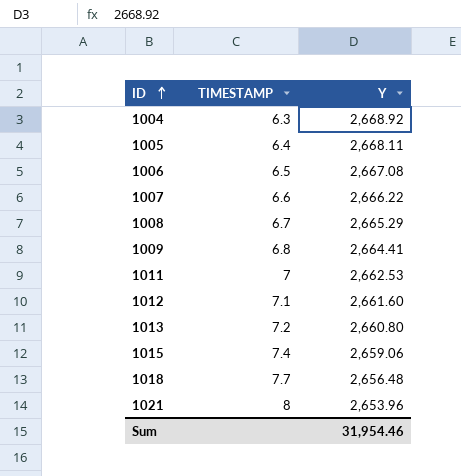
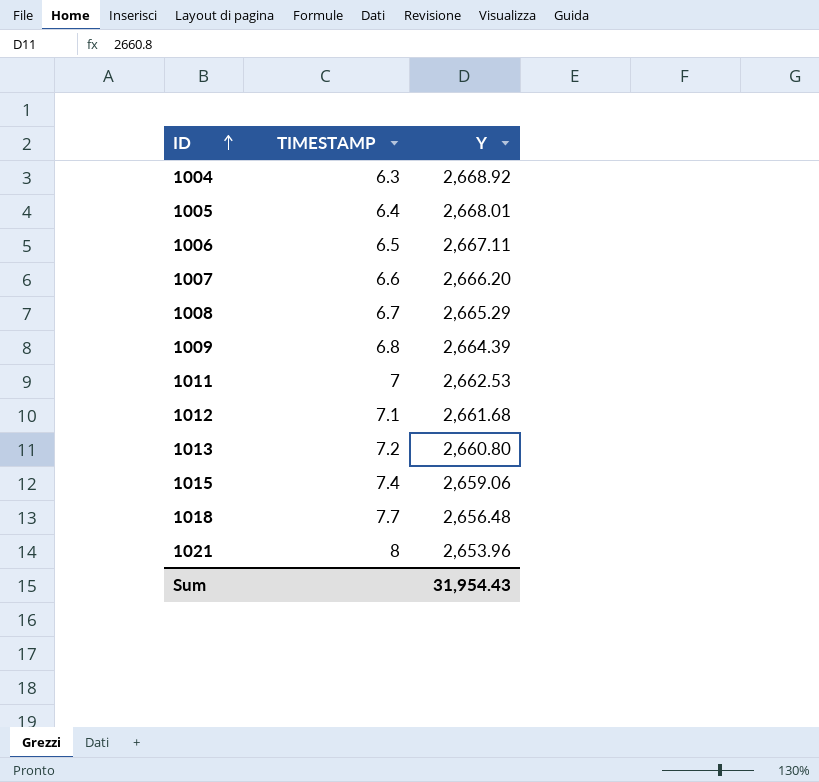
1005 | Y: 2,668.11 -> 2,668.01
1006 | Y: 2,667.08 -> 2,667.11
1007 | Y: 2,666.22 -> 2,666.20
1009 | Y: 2,664.41 -> 2,664.39
1012 | Y: 2,661.60 -> 2,661.68
Sum | Y: 31,954.46 -> 31,954.43

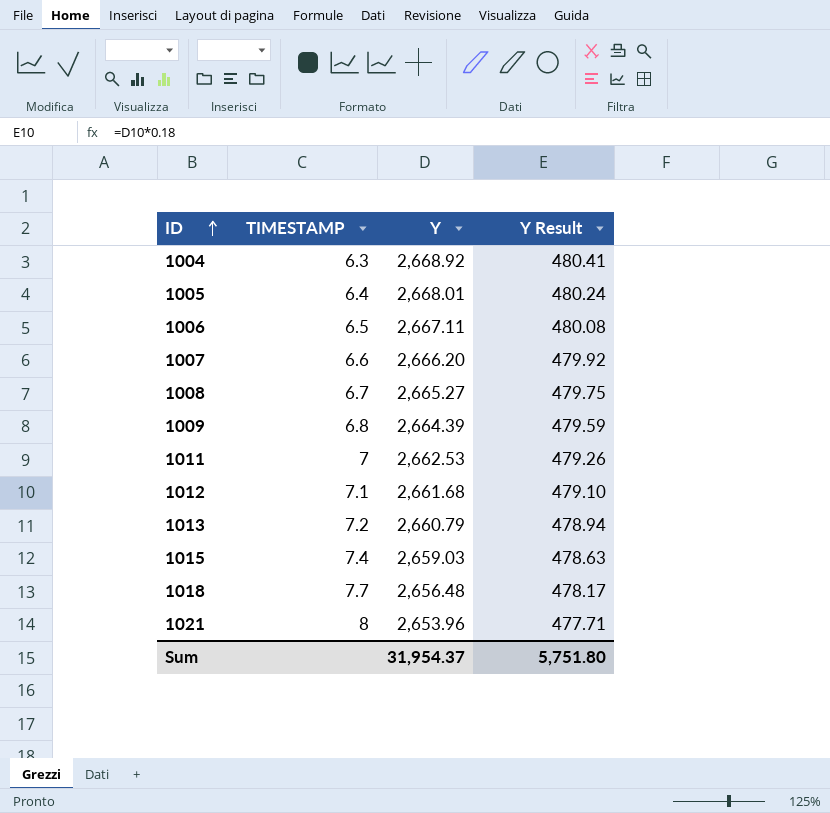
column Y Result | formula: none -> [Y] * 0.18
1008 | Y: 2,665.29 -> 2,665.27
1013 | Y: 2,660.80 -> 2,660.79
1015 | Y: 2,659.06 -> 2,659.03
Sum | Y: 31,954.43 -> 31,954.37

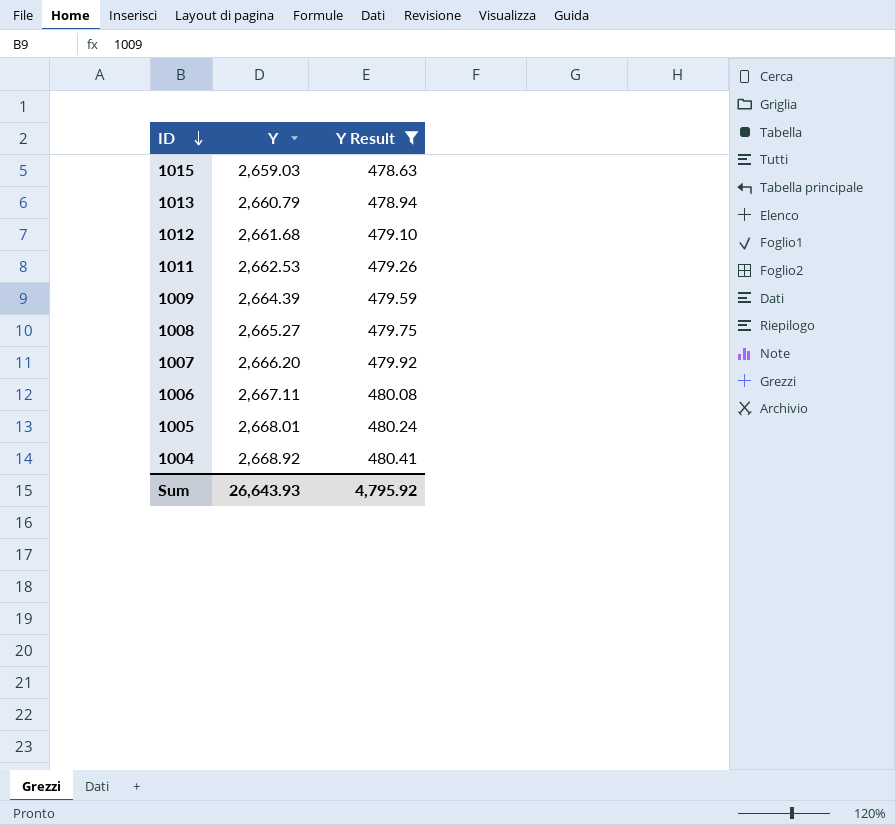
filter: none -> Y Result >= 478.63
row order: ID ascending -> ID descending
column TIMESTAMP | position: 2 -> none
Sum | Y: 31,954.37 -> 26,643.93
Sum | Y Result: 5,751.80 -> 4,795.92

